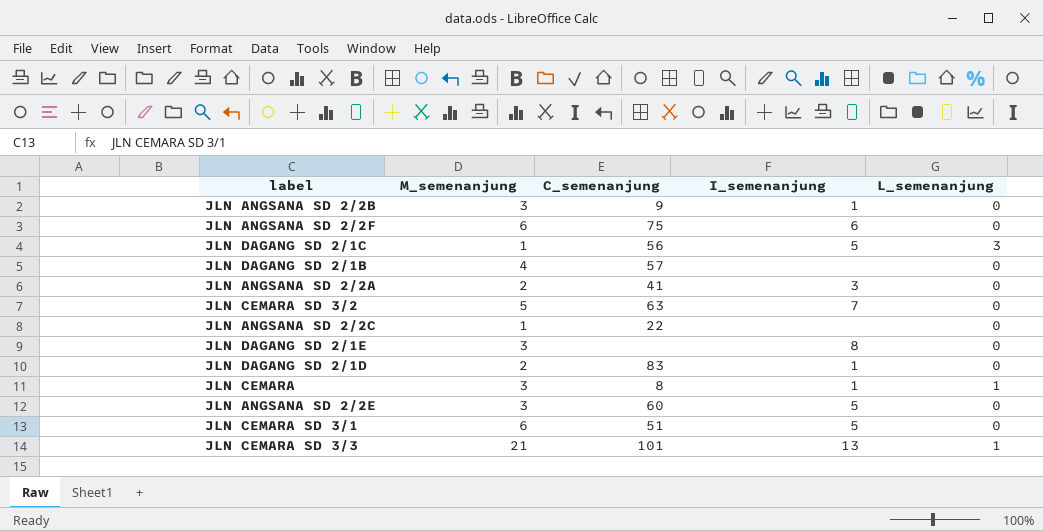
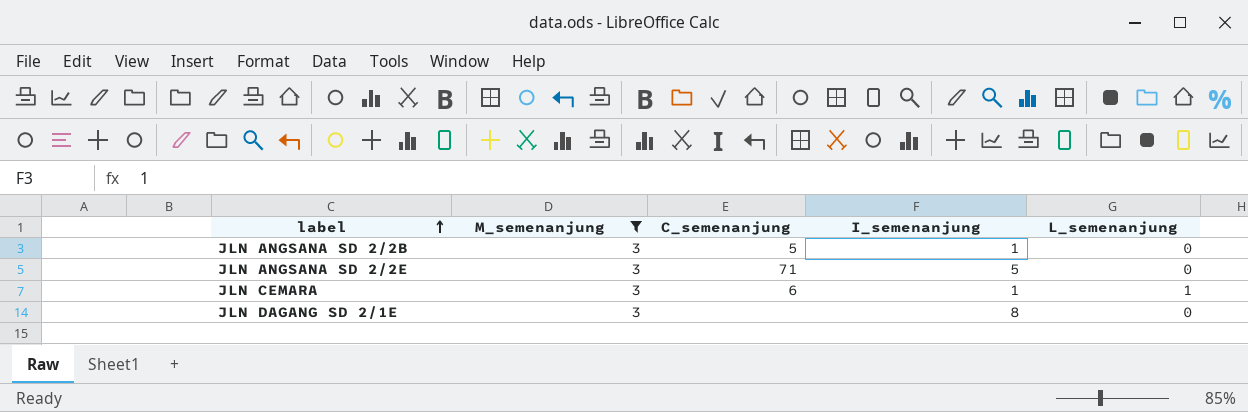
filter: none -> M_semenanjung = 3
row order: none -> label ascending
JLN ANGSANA SD 2/2B | C_semenanjung: 9 -> 5
JLN ANGSANA SD 2/2E | C_semenanjung: 60 -> 71
JLN CEMARA | C_semenanjung: 8 -> 6

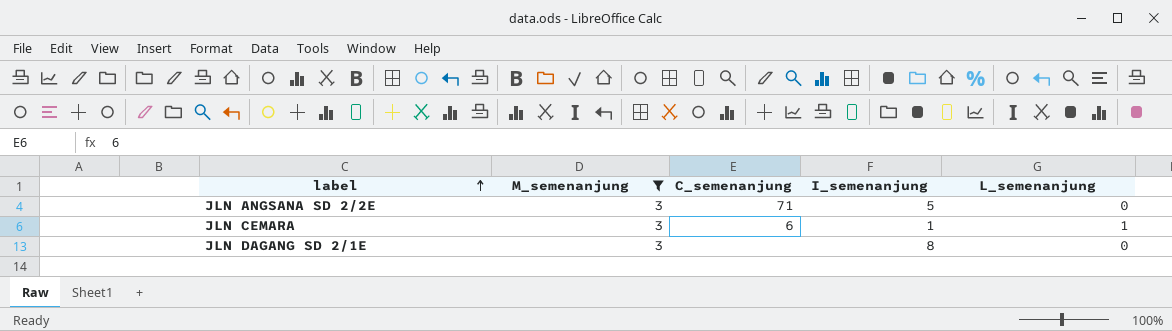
row JLN ANGSANA SD 2/2B: 3 | 5 | 1 | 0 -> none

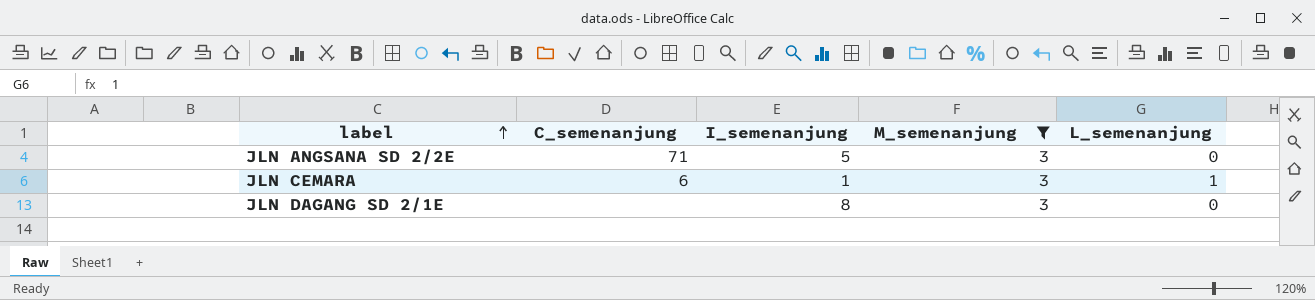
column M_semenanjung | position: 2 -> 4

